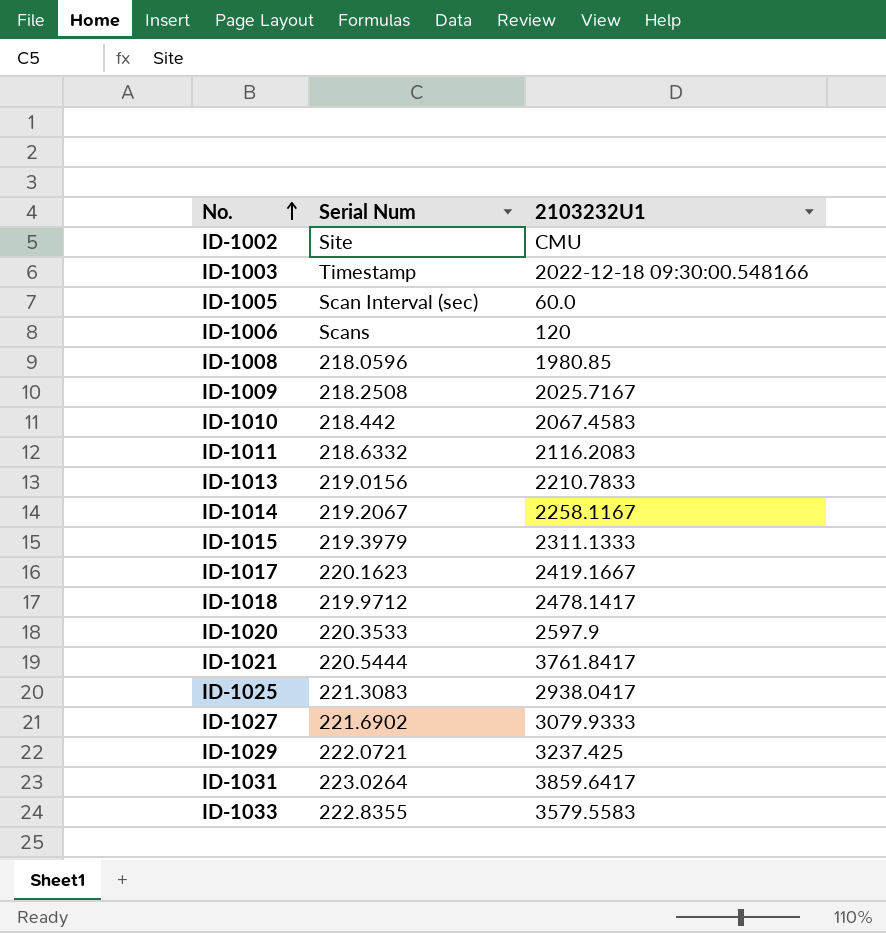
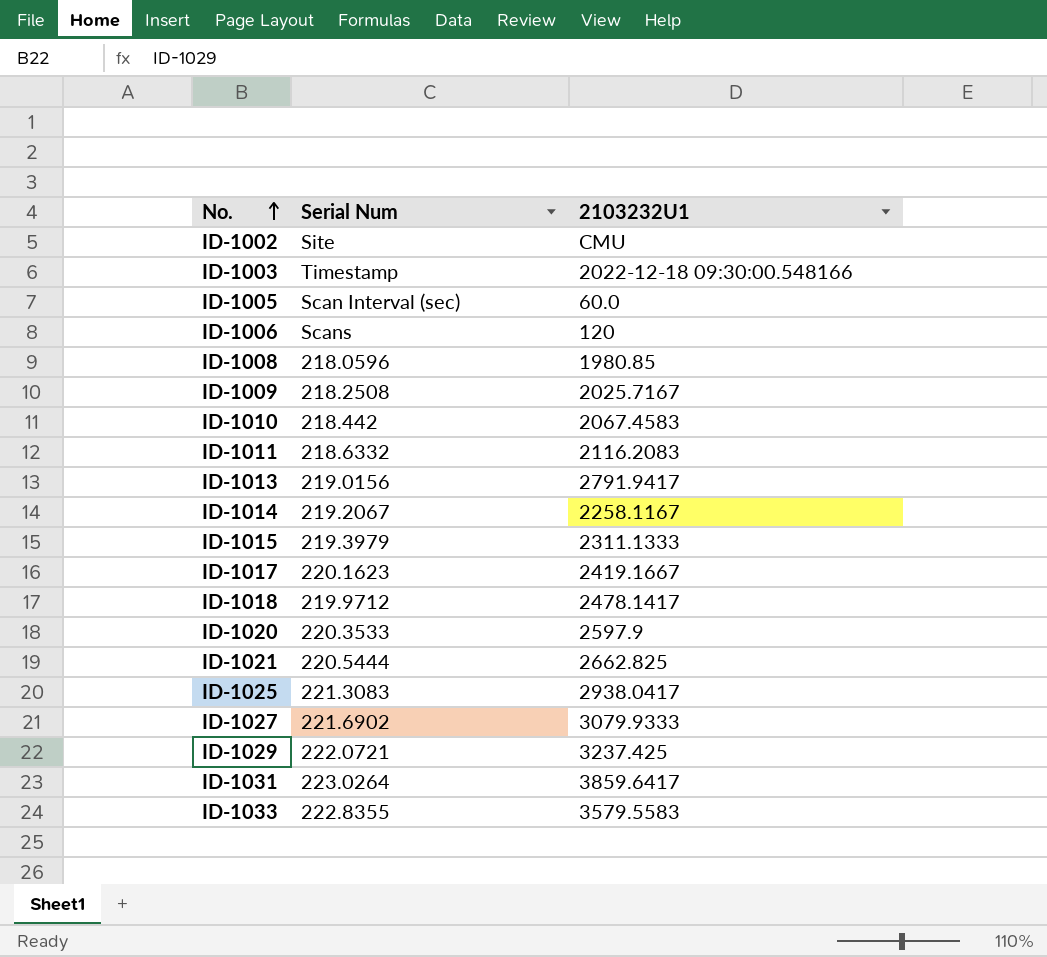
ID-1013 | 2103232U1: 2210.7833 -> 2791.9417
ID-1021 | 2103232U1: 3761.8417 -> 2662.825

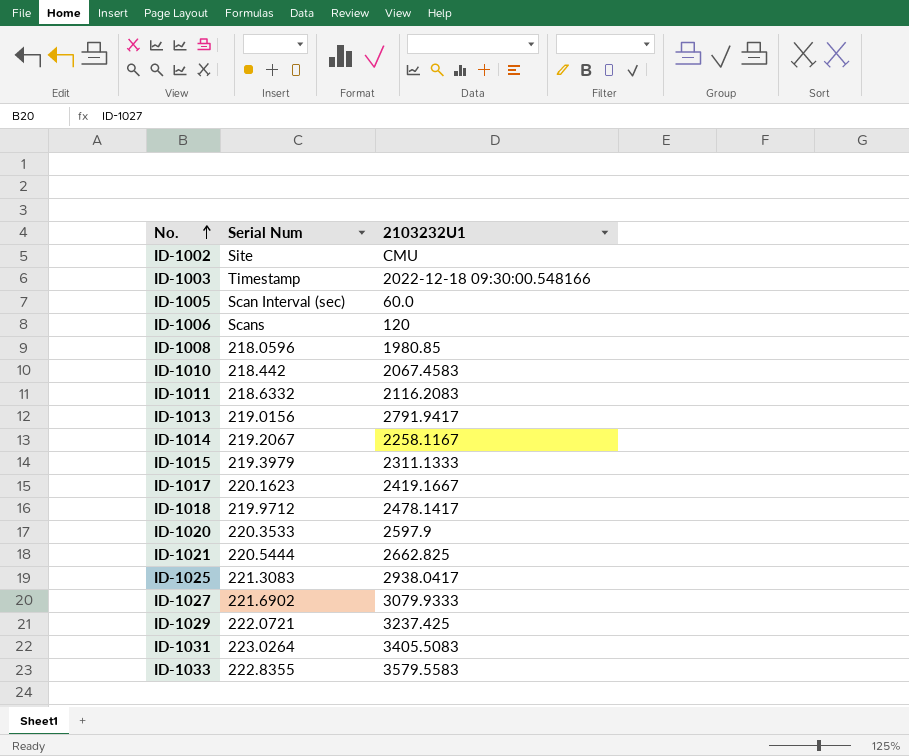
row ID-1009: 218.2508 | 2025.7167 -> none
ID-1031 | 2103232U1: 3859.6417 -> 3405.5083

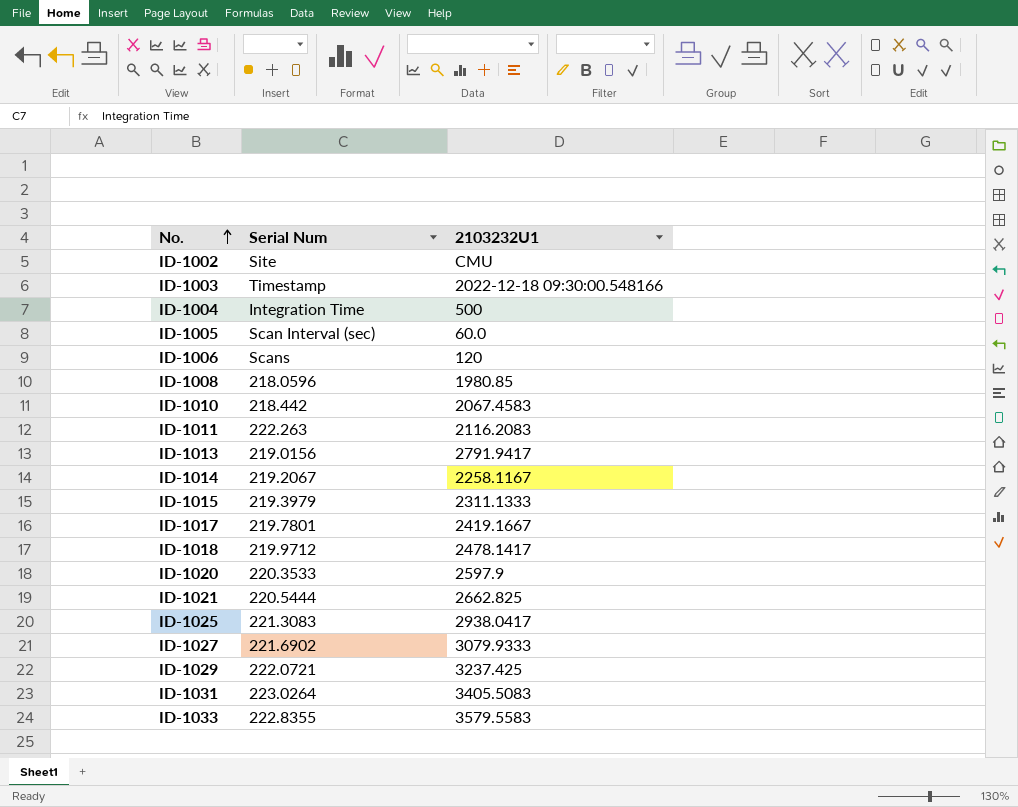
row ID-1004: none -> Integration Time | 500
ID-1011 | Serial Num: 218.6332 -> 222.263
ID-1017 | Serial Num: 220.1623 -> 219.7801

